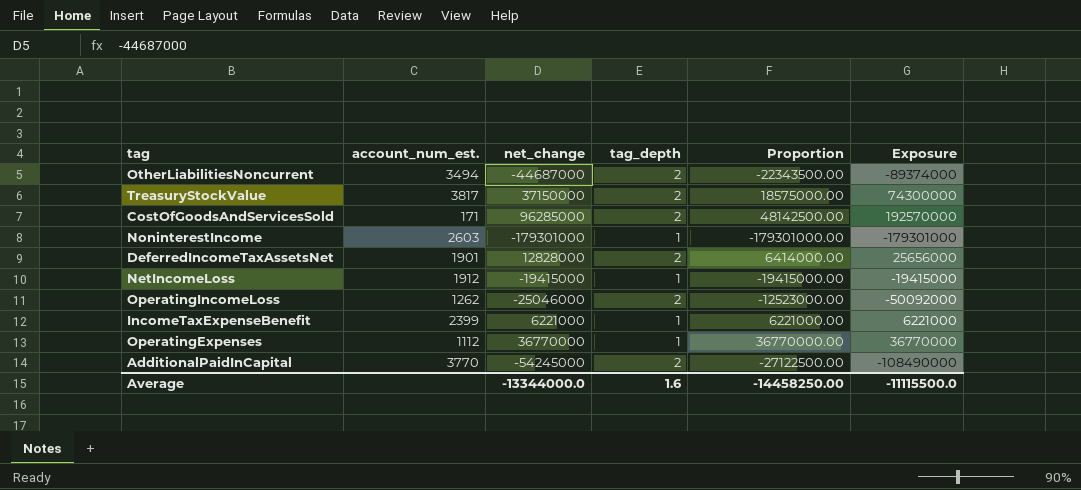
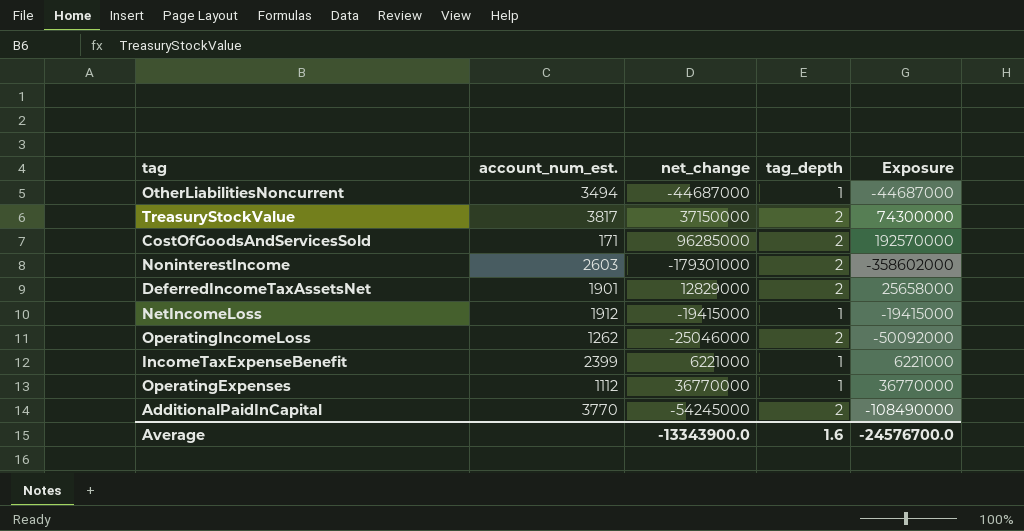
column Proportion | formula: [net_change] / [tag_depth] -> none
OtherLiabilitiesNoncurrent | tag_depth: 2 -> 1
OtherLiabilitiesNoncurrent | Exposure: -89374000 -> -44687000
NoninterestIncome | tag_depth: 1 -> 2
NoninterestIncome | Exposure: -179301000 -> -358602000
DeferredIncomeTaxAssetsNet | net_change: 12828000 -> 12829000
DeferredIncomeTaxAssetsNet | Exposure: 25656000 -> 25658000
Average | net_change: -13344000.0 -> -13343900.0
Average | Exposure: -11115500.0 -> -24576700.0

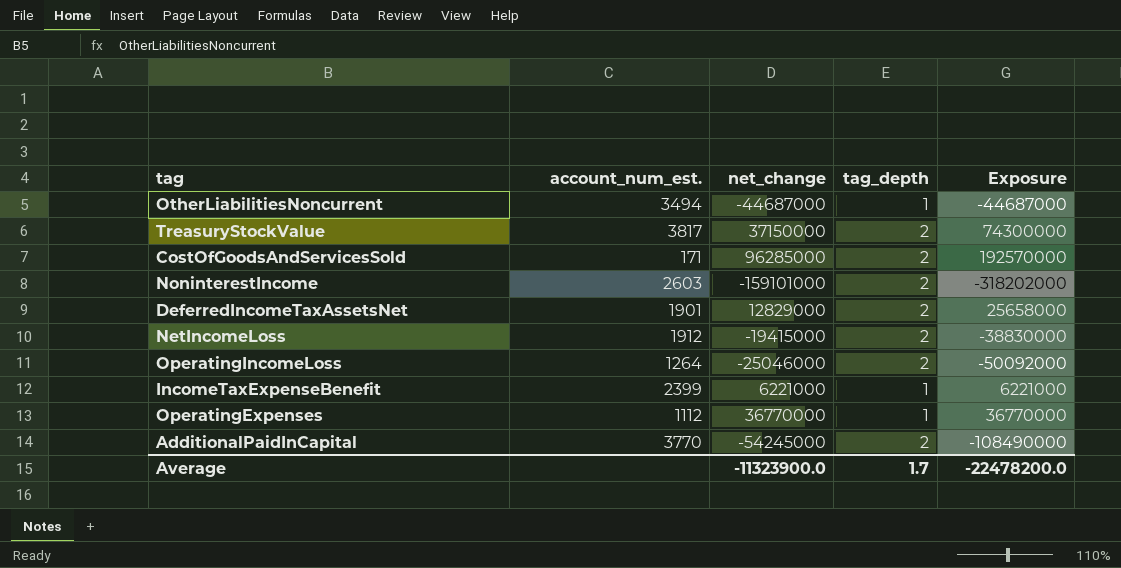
NoninterestIncome | net_change: -179301000 -> -159101000
NoninterestIncome | Exposure: -358602000 -> -318202000
NetIncomeLoss | tag_depth: 1 -> 2
NetIncomeLoss | Exposure: -19415000 -> -38830000
OperatingIncomeLoss | account_num_est.: 1262 -> 1264
Average | net_change: -13343900.0 -> -11323900.0
Average | tag_depth: 1.6 -> 1.7
Average | Exposure: -24576700.0 -> -22478200.0

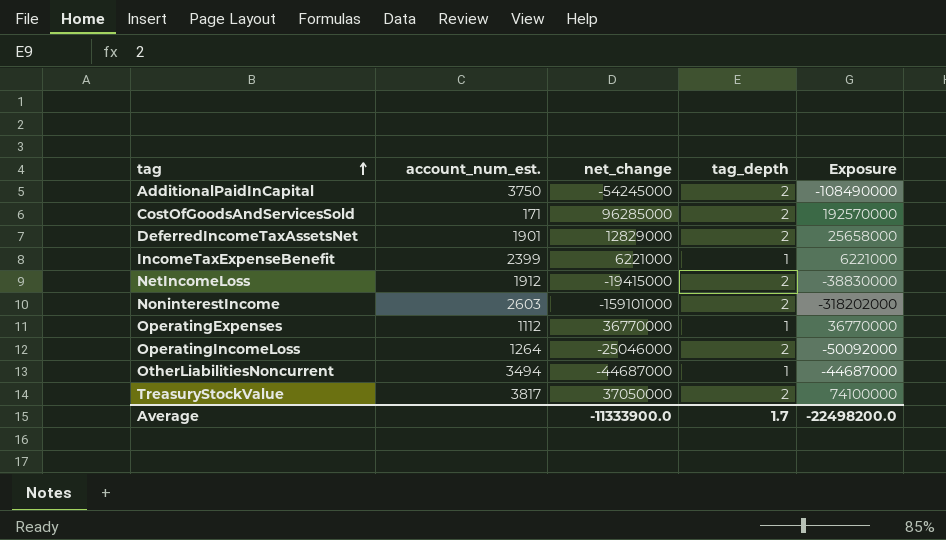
row order: none -> tag ascending
AdditionalPaidInCapital | account_num_est.: 3770 -> 3750
TreasuryStockValue | net_change: 37150000 -> 37050000
TreasuryStockValue | Exposure: 74300000 -> 74100000
Average | net_change: -11323900.0 -> -11333900.0
Average | Exposure: -22478200.0 -> -22498200.0

